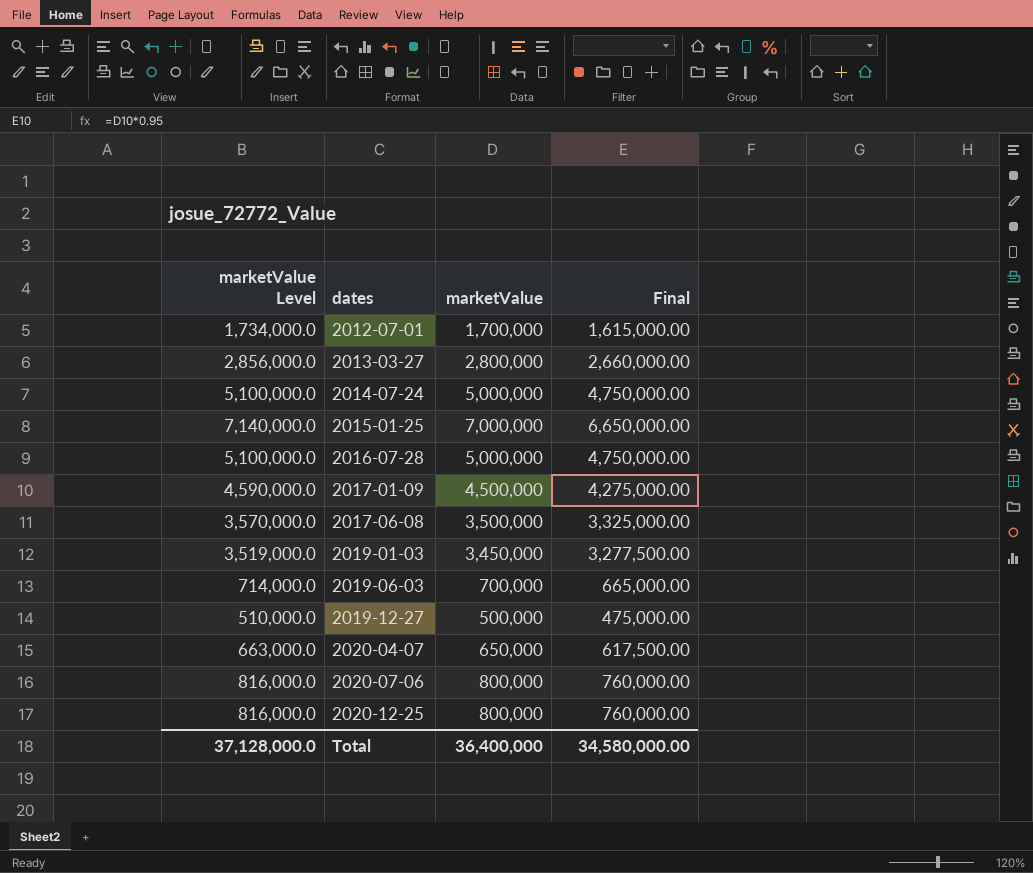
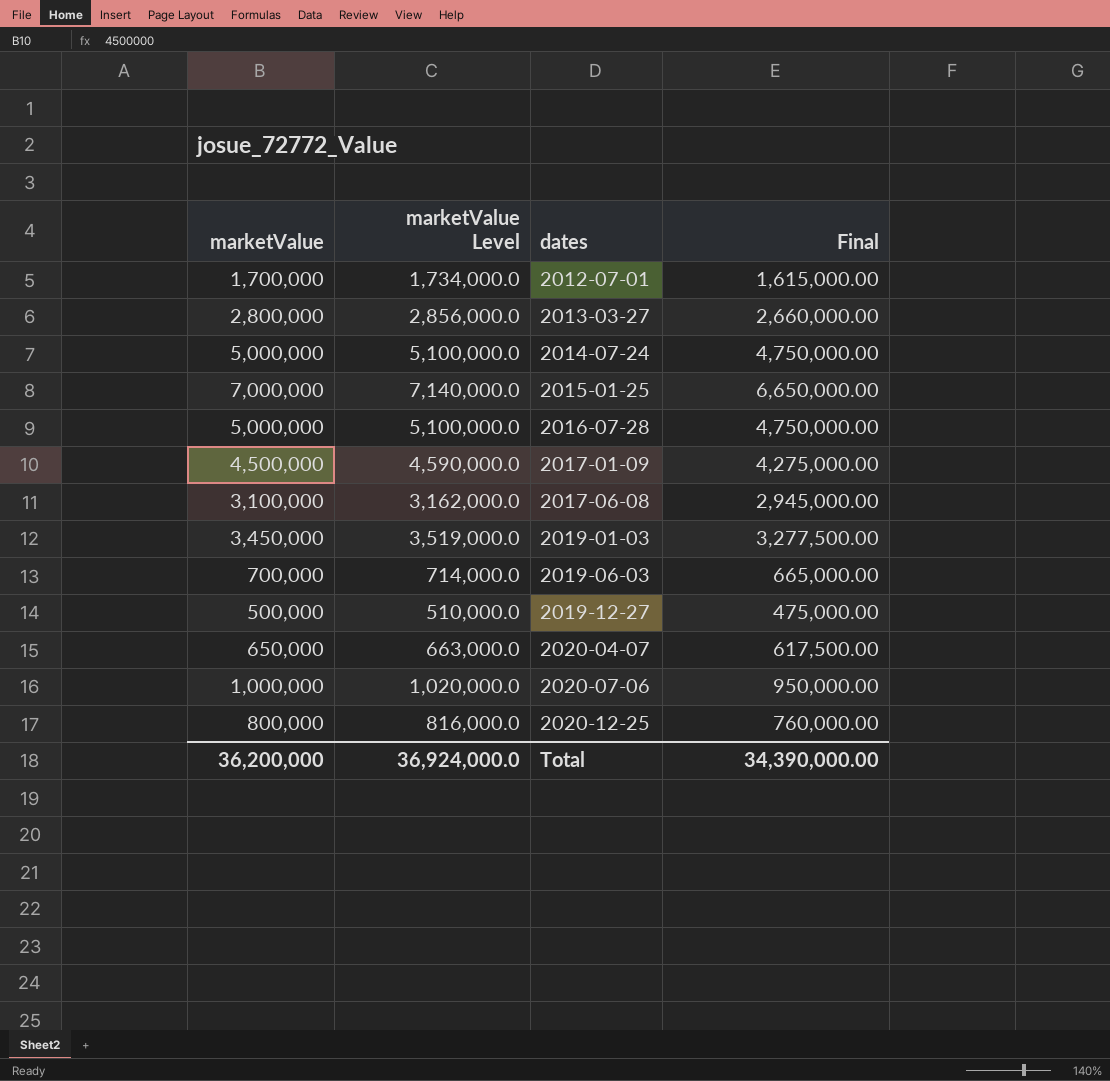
column marketValue | position: 3 -> 1
2017-06-08 | marketValue: 3,500,000 -> 3,100,000
2017-06-08 | marketValue Level: 3,570,000.0 -> 3,162,000.0
2017-06-08 | Final: 3,325,000.00 -> 2,945,000.00
2020-07-06 | marketValue: 800,000 -> 1,000,000
2020-07-06 | marketValue Level: 816,000.0 -> 1,020,000.0
2020-07-06 | Final: 760,000.00 -> 950,000.00
Total | marketValue: 36,400,000 -> 36,200,000
Total | marketValue Level: 37,128,000.0 -> 36,924,000.0
Total | Final: 34,580,000.00 -> 34,390,000.00

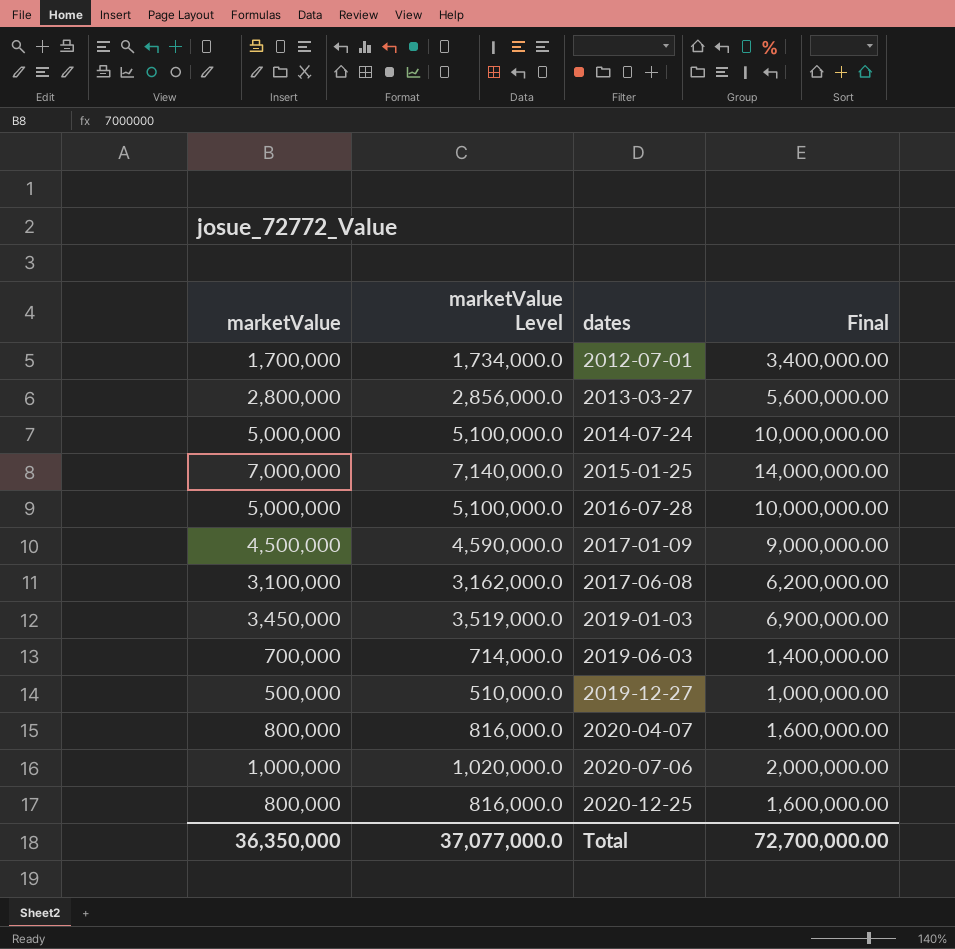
column Final | formula: [marketValue] * 0.95 -> [marketValue] * 2
2020-04-07 | marketValue: 650,000 -> 800,000
2020-04-07 | marketValue Level: 663,000.0 -> 816,000.0
Total | marketValue: 36,200,000 -> 36,350,000
Total | marketValue Level: 36,924,000.0 -> 37,077,000.0
Total | Final: 34,390,000.00 -> 72,700,000.00

